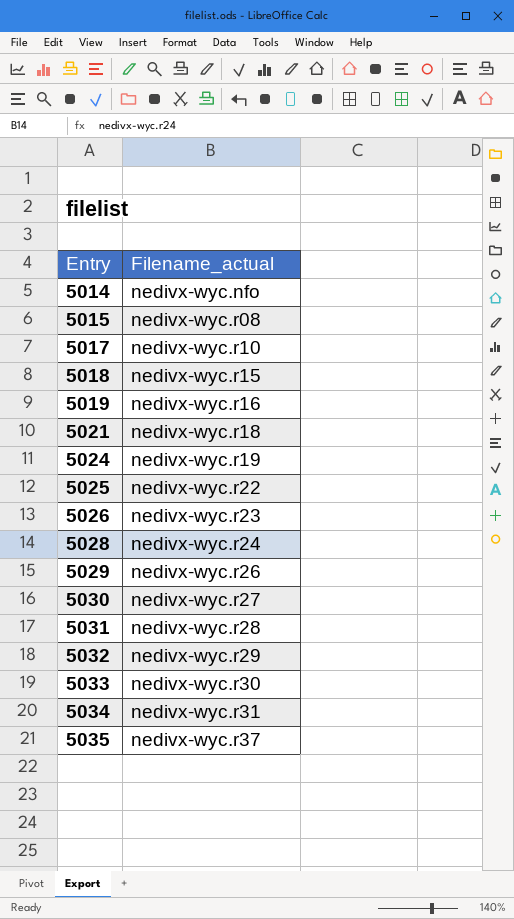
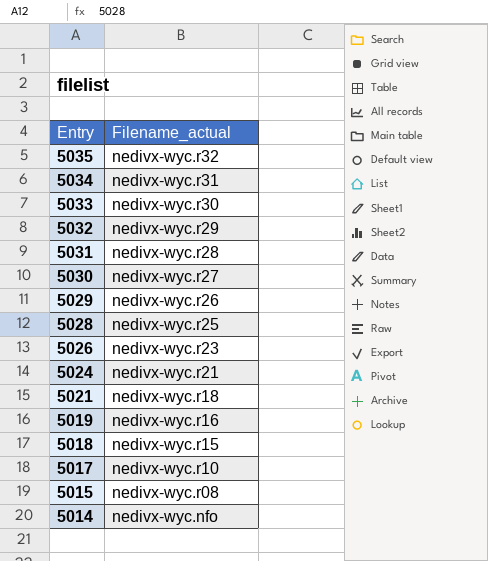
row order: Entry ascending -> Entry descending
row 5025: nedivx-wyc.r22 -> none
5035 | Filename_actual: nedivx-wyc.r37 -> nedivx-wyc.r32
5028 | Filename_actual: nedivx-wyc.r24 -> nedivx-wyc.r25
5024 | Filename_actual: nedivx-wyc.r19 -> nedivx-wyc.r21

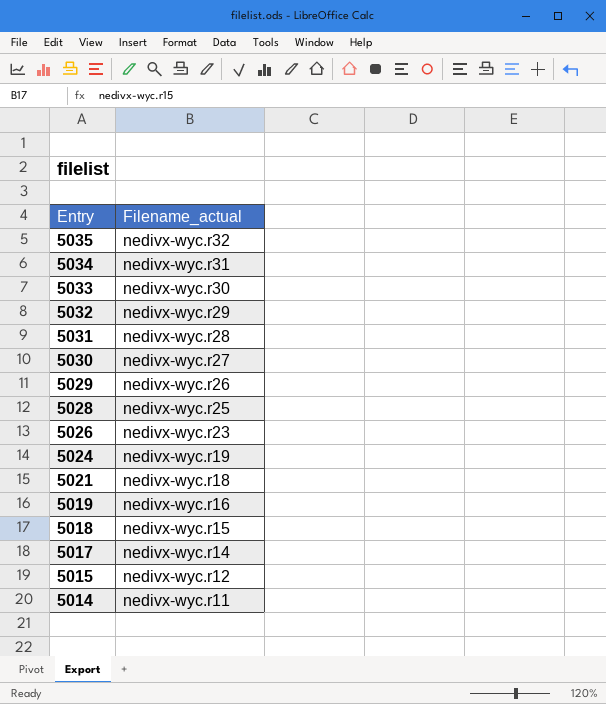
5024 | Filename_actual: nedivx-wyc.r21 -> nedivx-wyc.r19
5017 | Filename_actual: nedivx-wyc.r10 -> nedivx-wyc.r14
5015 | Filename_actual: nedivx-wyc.r08 -> nedivx-wyc.r12
5014 | Filename_actual: nedivx-wyc.nfo -> nedivx-wyc.r11

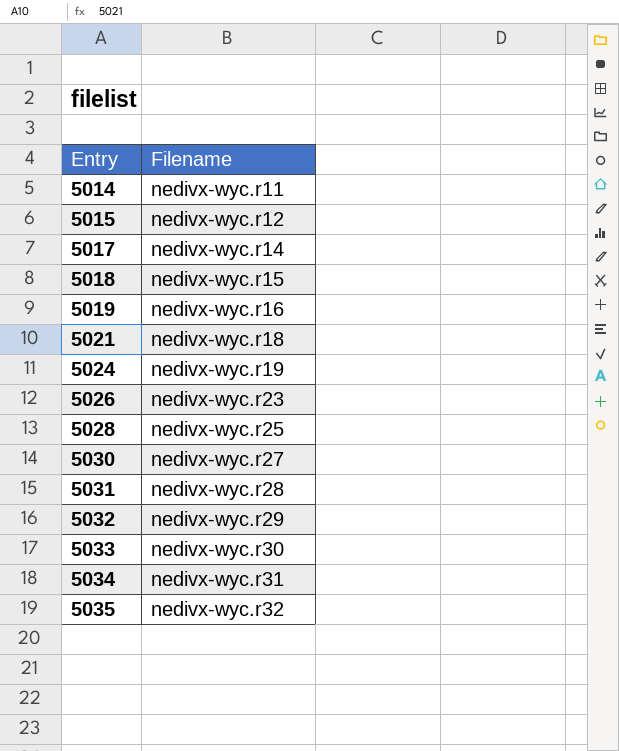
row order: Entry descending -> Entry ascending
column name: Filename_actual -> Filename
row 5029: nedivx-wyc.r26 -> none

